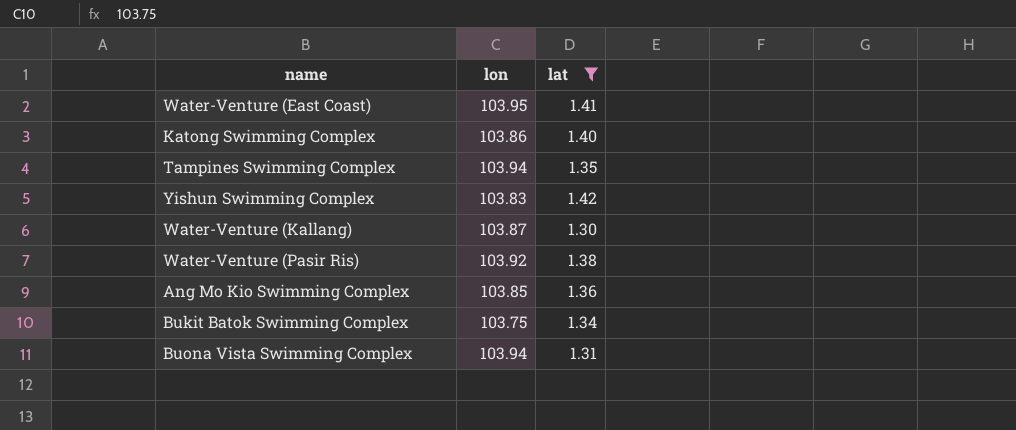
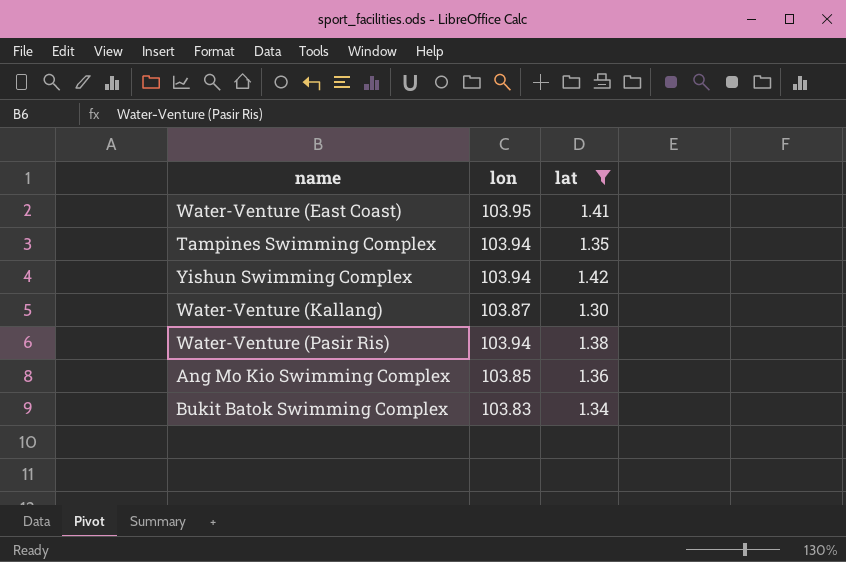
row Katong Swimming Complex: 103.86 | 1.40 -> none
row Buona Vista Swimming Complex: 103.94 | 1.31 -> none
Yishun Swimming Complex | lon: 103.83 -> 103.94
Water-Venture (Pasir Ris) | lon: 103.92 -> 103.94
Bukit Batok Swimming Complex | lon: 103.75 -> 103.83

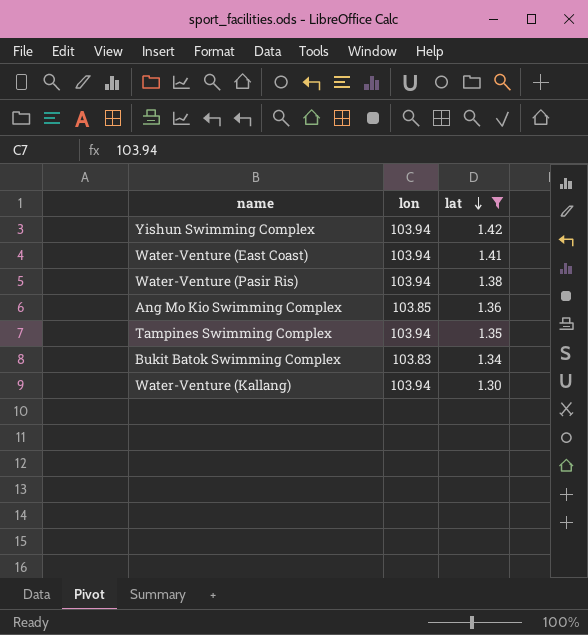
row order: none -> lat descending
Water-Venture (East Coast) | lon: 103.95 -> 103.94
Water-Venture (Kallang) | lon: 103.87 -> 103.94

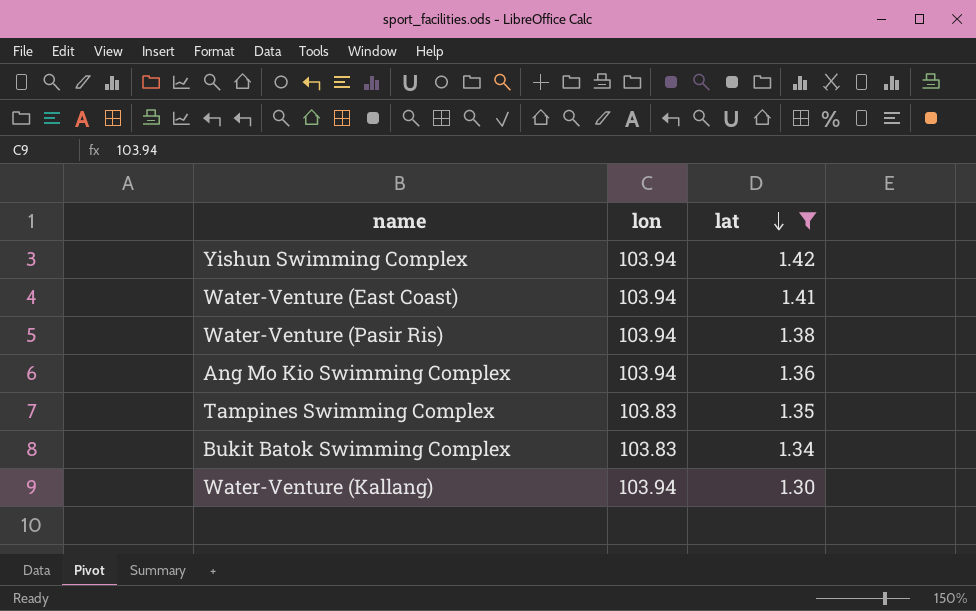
Ang Mo Kio Swimming Complex | lon: 103.85 -> 103.94
Tampines Swimming Complex | lon: 103.94 -> 103.83

